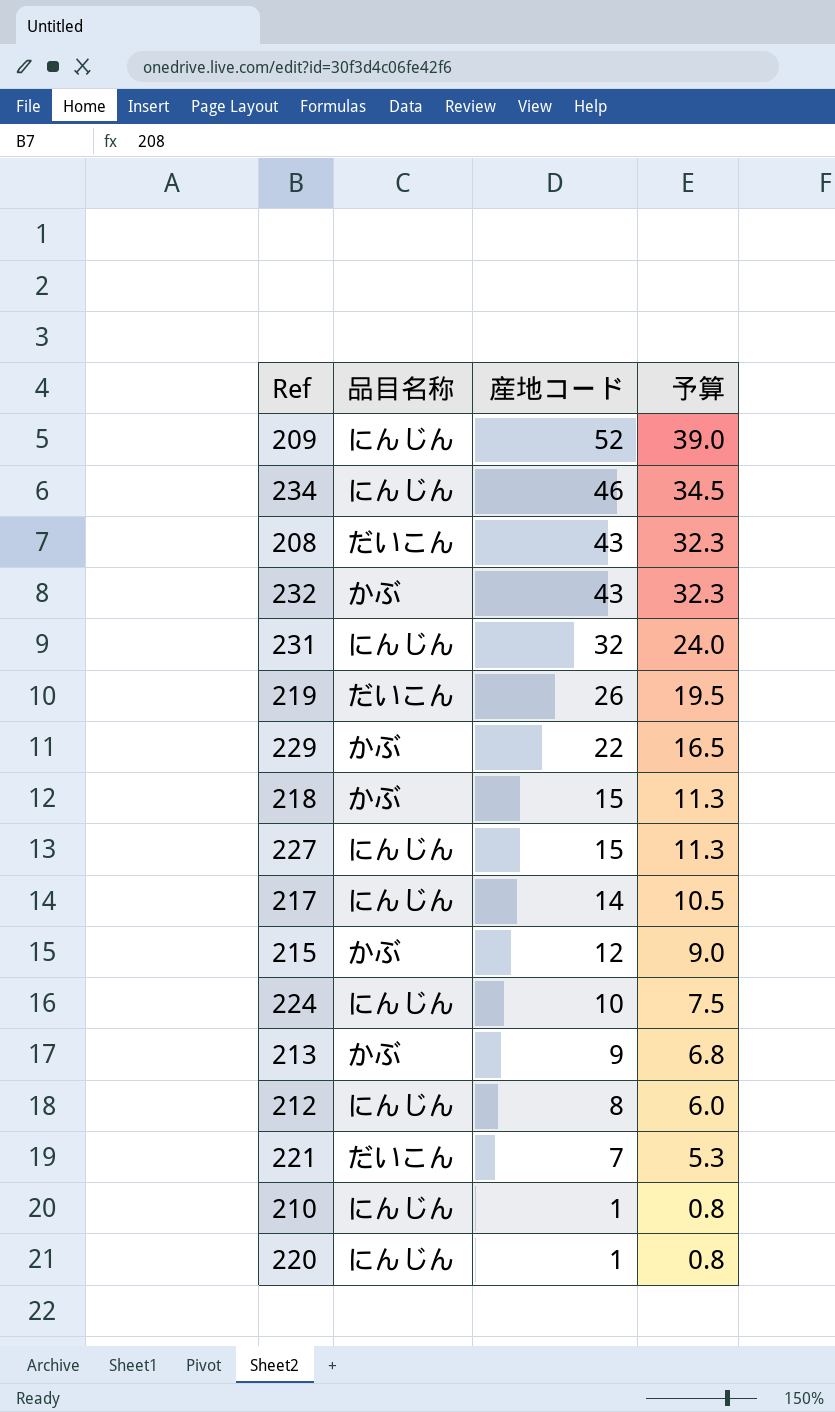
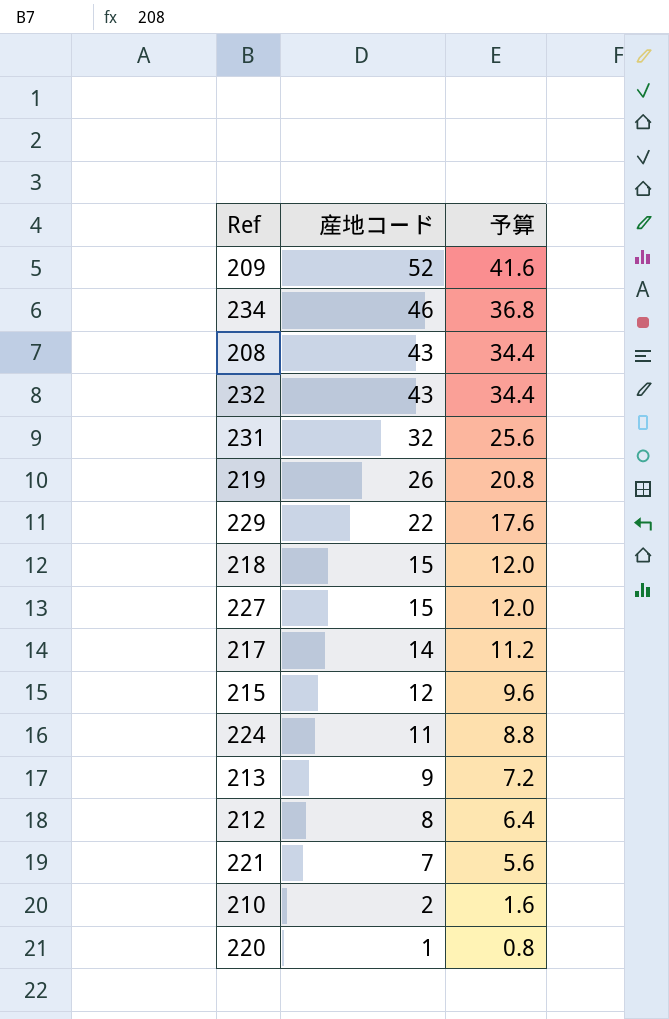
column 品目名称 | position: 2 -> none
column 予算 | formula: [産地コード] * 0.75 -> [産地コード] * 0.8
224 | 産地コード: 10 -> 11
210 | 産地コード: 1 -> 2

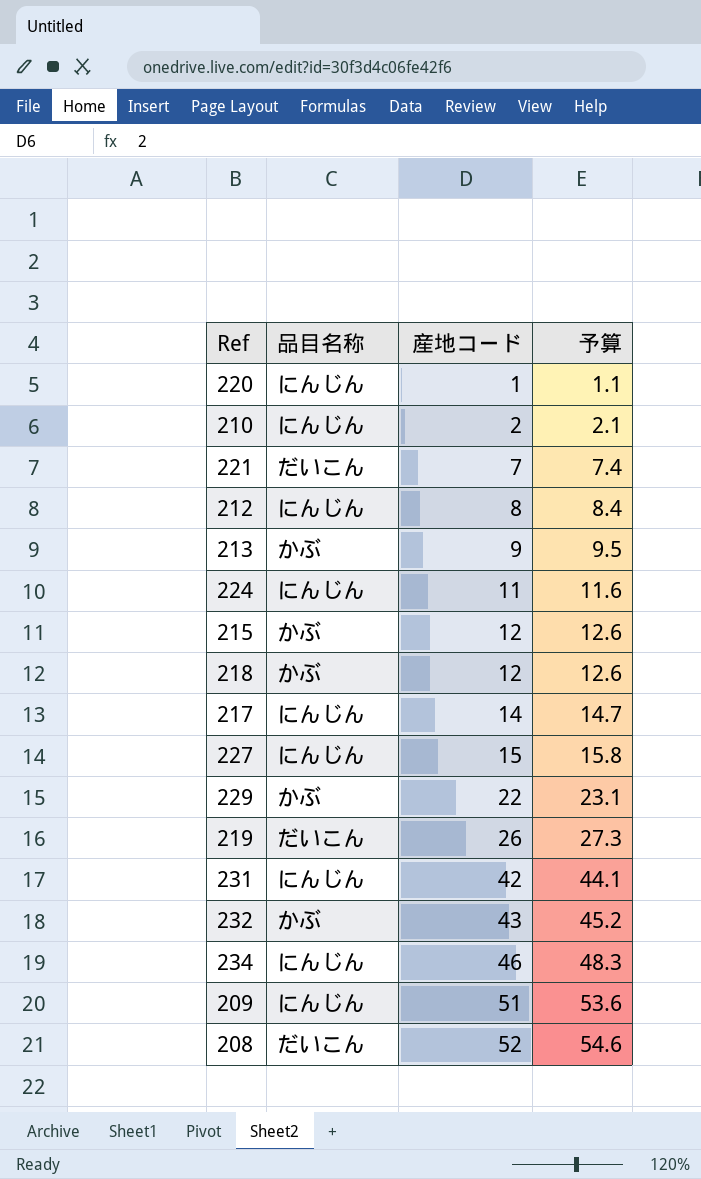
row order: 産地コード descending -> 産地コード ascending
column 品目名称 | position: none -> 2
column 予算 | formula: [産地コード] * 0.8 -> [産地コード] * 1.05
218 | 産地コード: 15 -> 12
231 | 産地コード: 32 -> 42
209 | 産地コード: 52 -> 51
208 | 産地コード: 43 -> 52

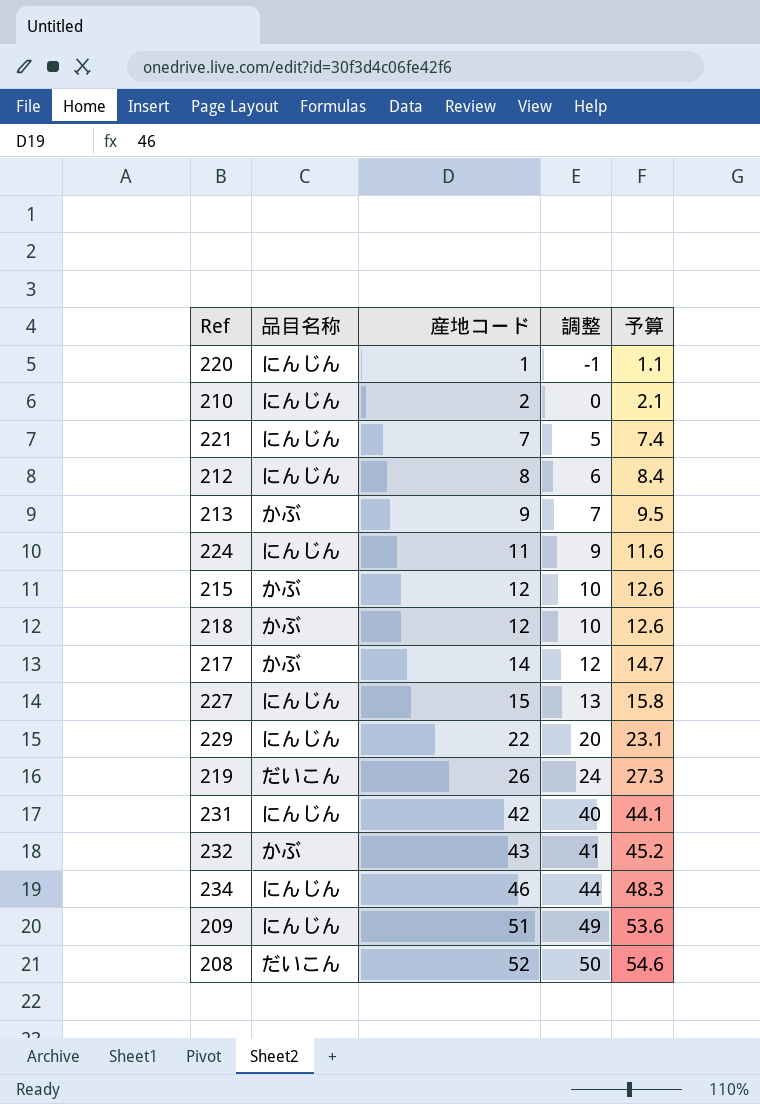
column 調整 | formula: none -> [産地コード] - 2
221 | 品目名称: だいこん -> にんじん
217 | 品目名称: にんじん -> かぶ
229 | 品目名称: かぶ -> にんじん

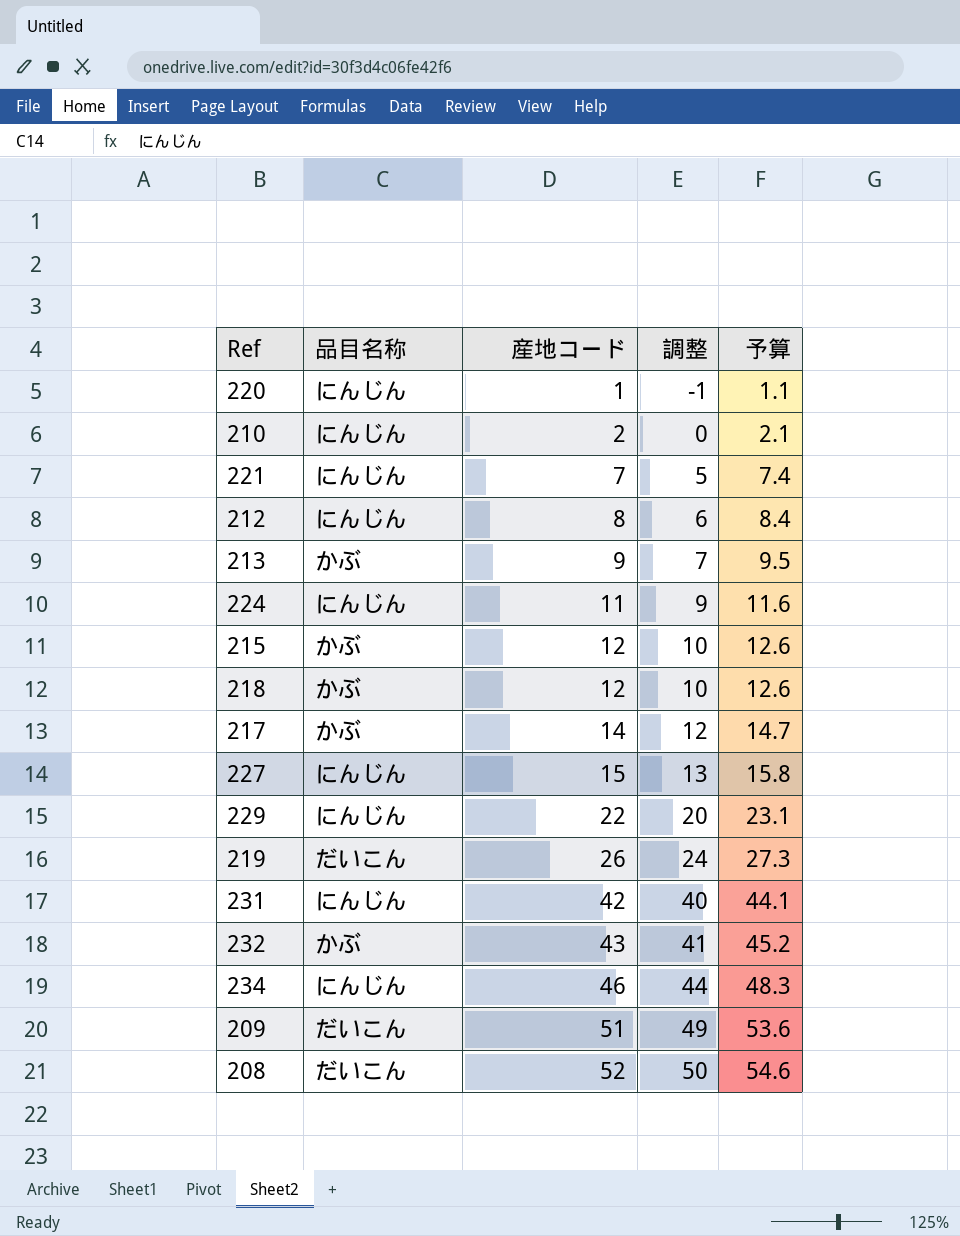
209 | 品目名称: にんじん -> だいこん

